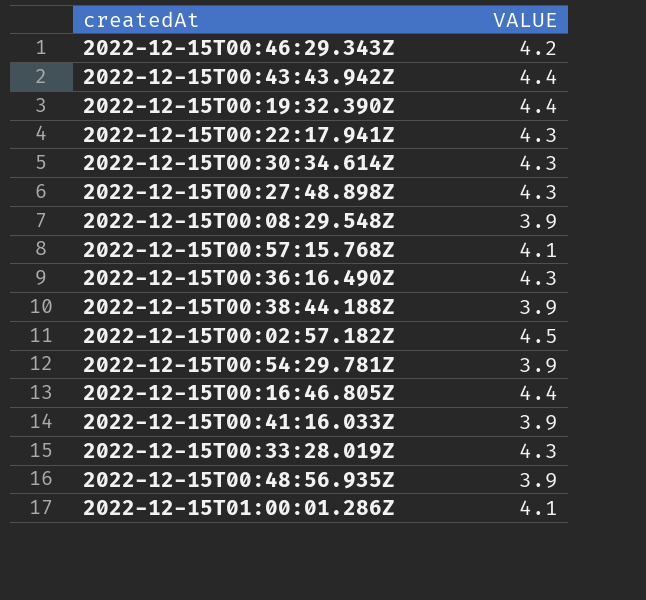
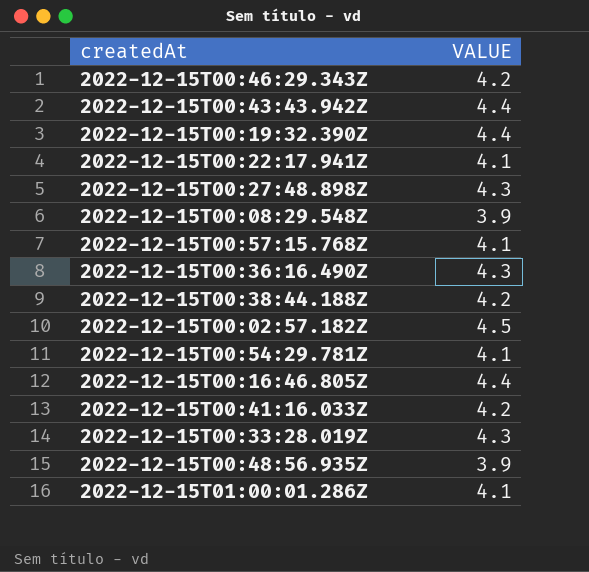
row 2022-12-15T00:30:34.614Z: 4.3 -> none
2022-12-15T00:22:17.941Z | VALUE: 4.3 -> 4.1
2022-12-15T00:38:44.188Z | VALUE: 3.9 -> 4.2
2022-12-15T00:54:29.781Z | VALUE: 3.9 -> 4.1
2022-12-15T00:41:16.033Z | VALUE: 3.9 -> 4.2

